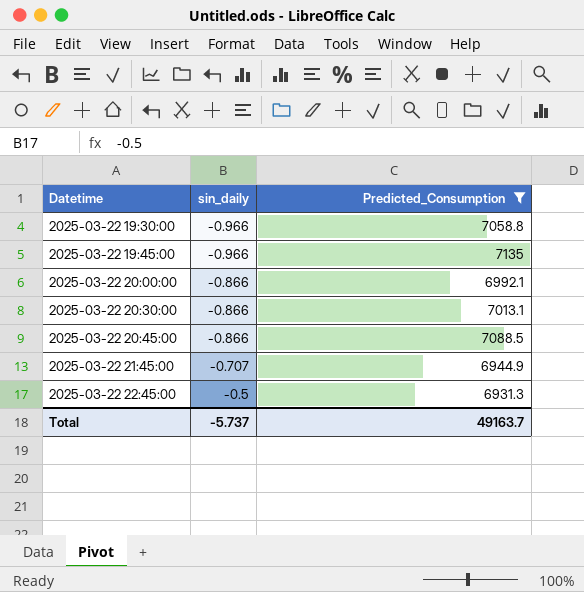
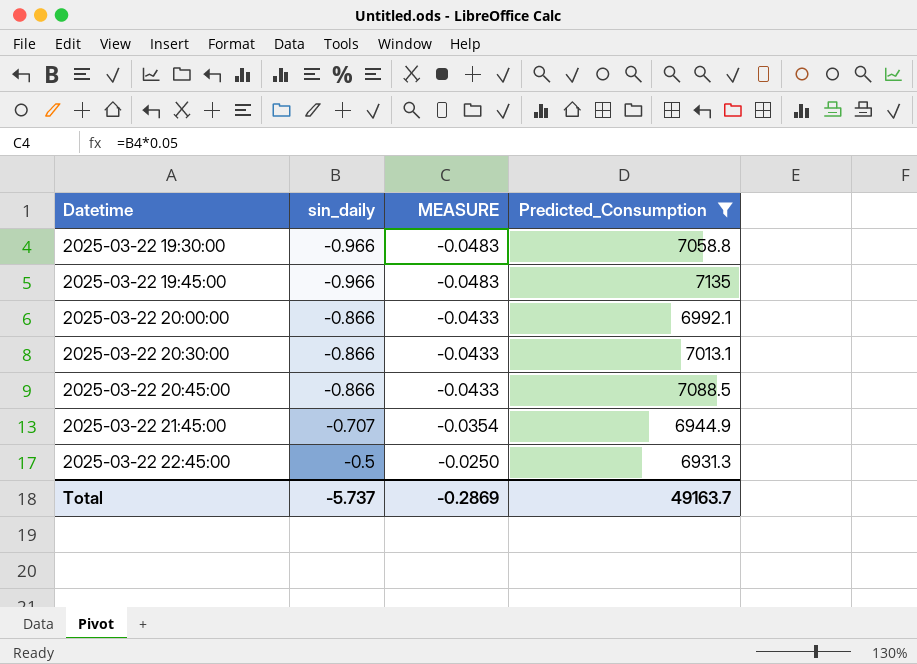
column MEASURE | formula: none -> [sin_daily] * 0.05

